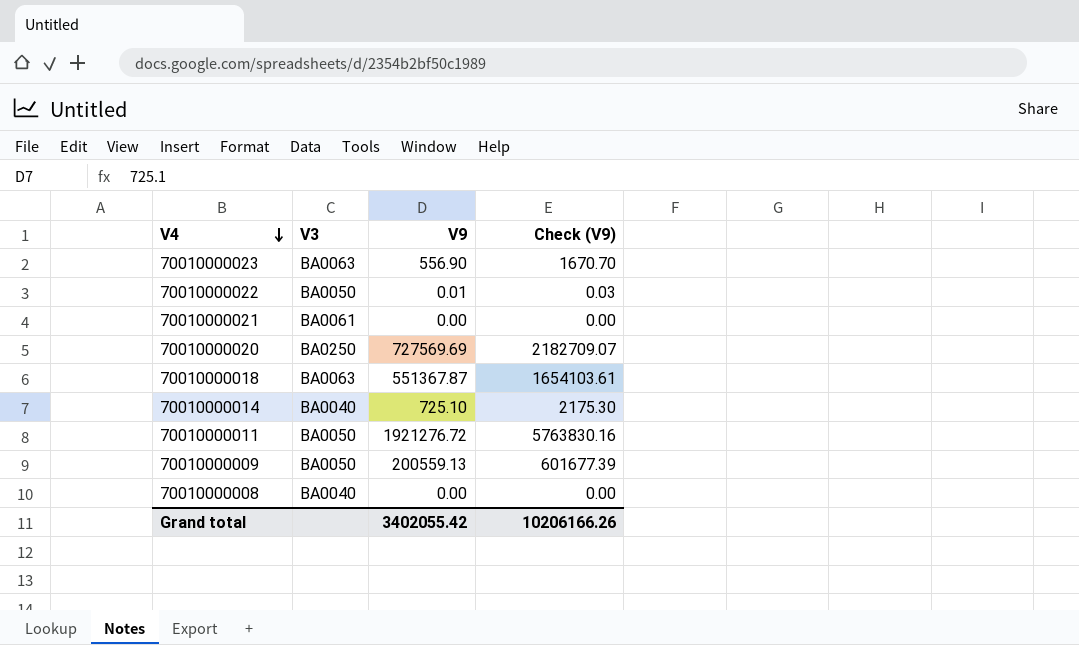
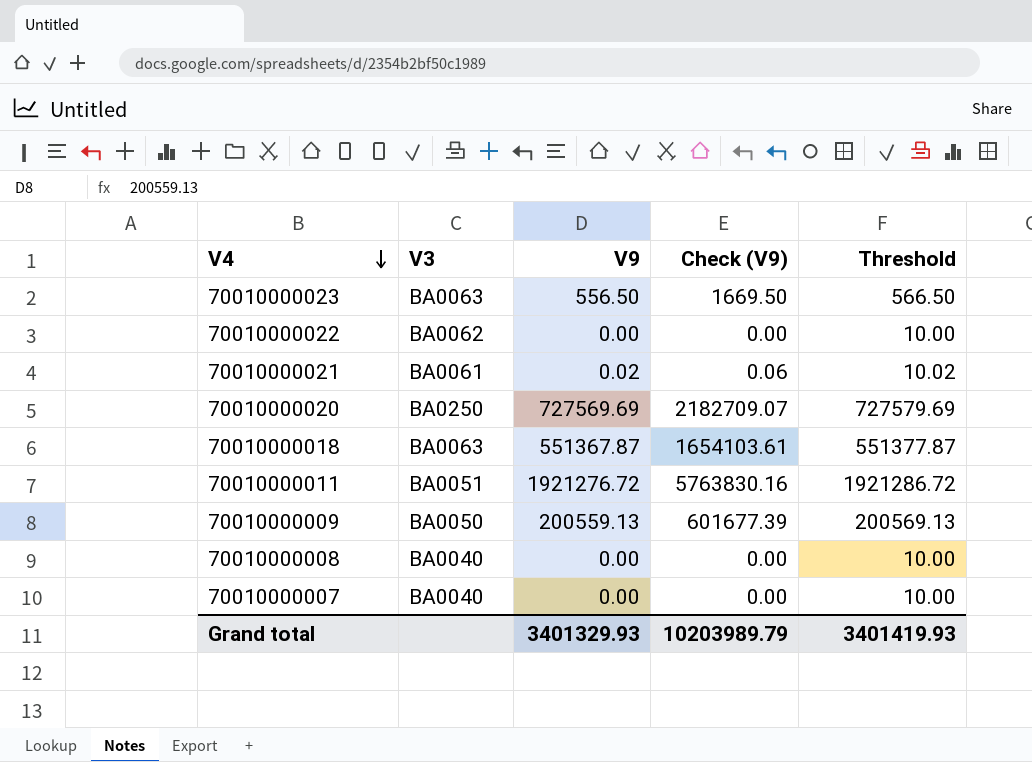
column Threshold | formula: none -> [V9] + 10
row 70010000014: BA0040 | 725.10 | 2175.30 -> none
70010000023 | V9: 556.90 -> 556.50
70010000023 | Check (V9): 1670.70 -> 1669.50
70010000022 | V3: BA0050 -> BA0062
70010000022 | V9: 0.01 -> 0.00
70010000022 | Check (V9): 0.03 -> 0.00
70010000021 | V9: 0.00 -> 0.02
70010000021 | Check (V9): 0.00 -> 0.06
70010000011 | V3: BA0050 -> BA0051
row 70010000007: none -> BA0040 | 0.00 | 0.00 | 10.00
Grand total | V9: 3402055.42 -> 3401329.93
Grand total | Check (V9): 10206166.26 -> 10203989.79

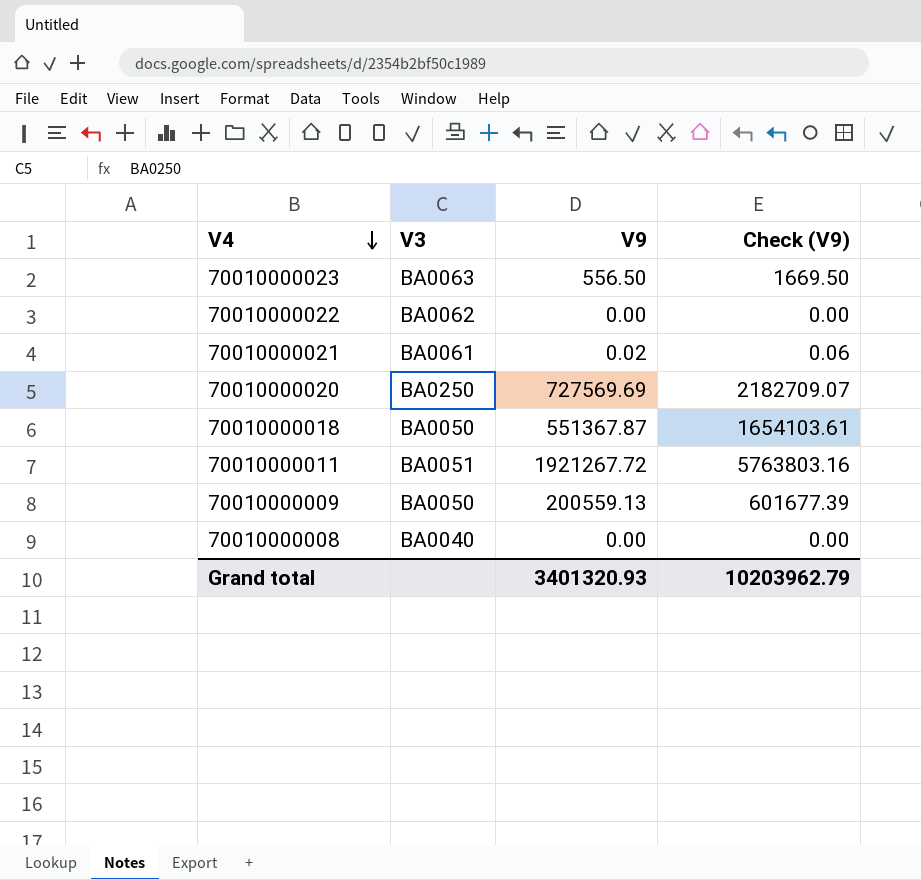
column Threshold | formula: [V9] + 10 -> none
row 70010000007: BA0040 | 0.00 | 0.00 | 10.00 -> none
70010000018 | V3: BA0063 -> BA0050
70010000011 | V9: 1921276.72 -> 1921267.72
70010000011 | Check (V9): 5763830.16 -> 5763803.16
Grand total | V9: 3401329.93 -> 3401320.93
Grand total | Check (V9): 10203989.79 -> 10203962.79

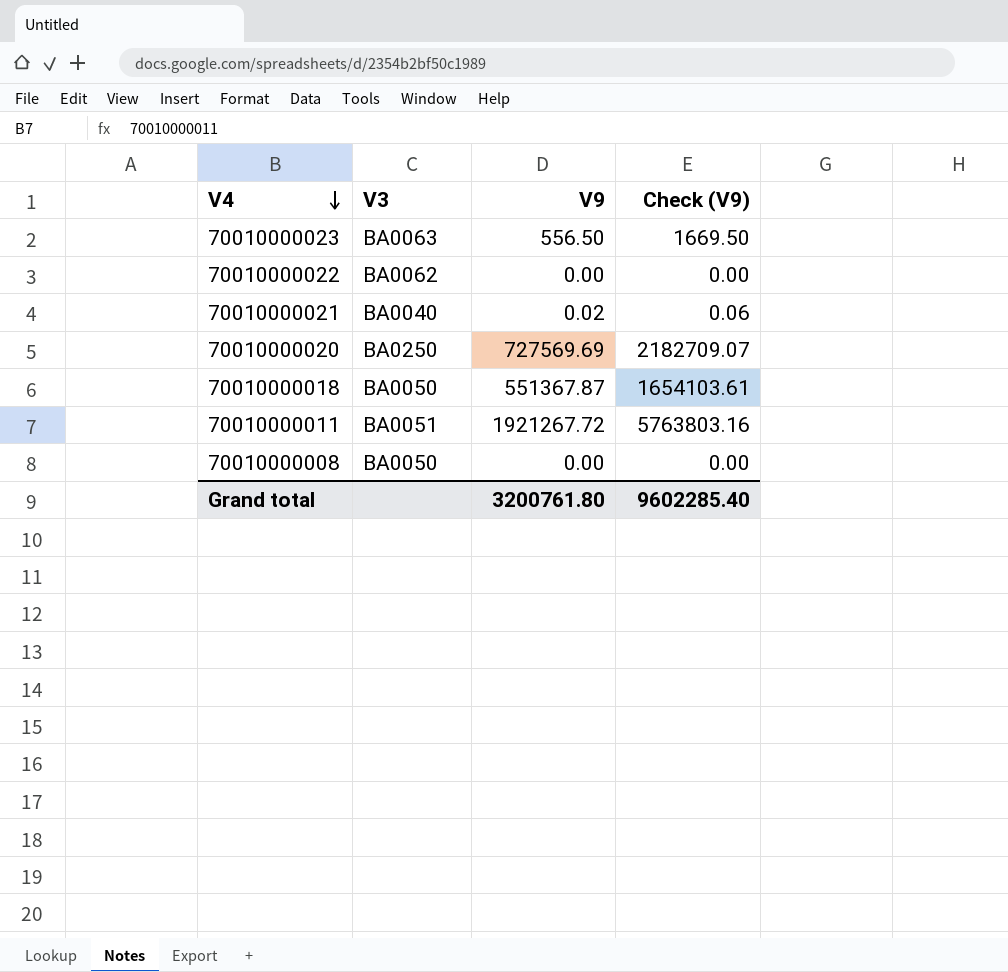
row 70010000009: BA0050 | 200559.13 | 601677.39 -> none
70010000021 | V3: BA0061 -> BA0040
70010000008 | V3: BA0040 -> BA0050
Grand total | V9: 3401320.93 -> 3200761.80
Grand total | Check (V9): 10203962.79 -> 9602285.40

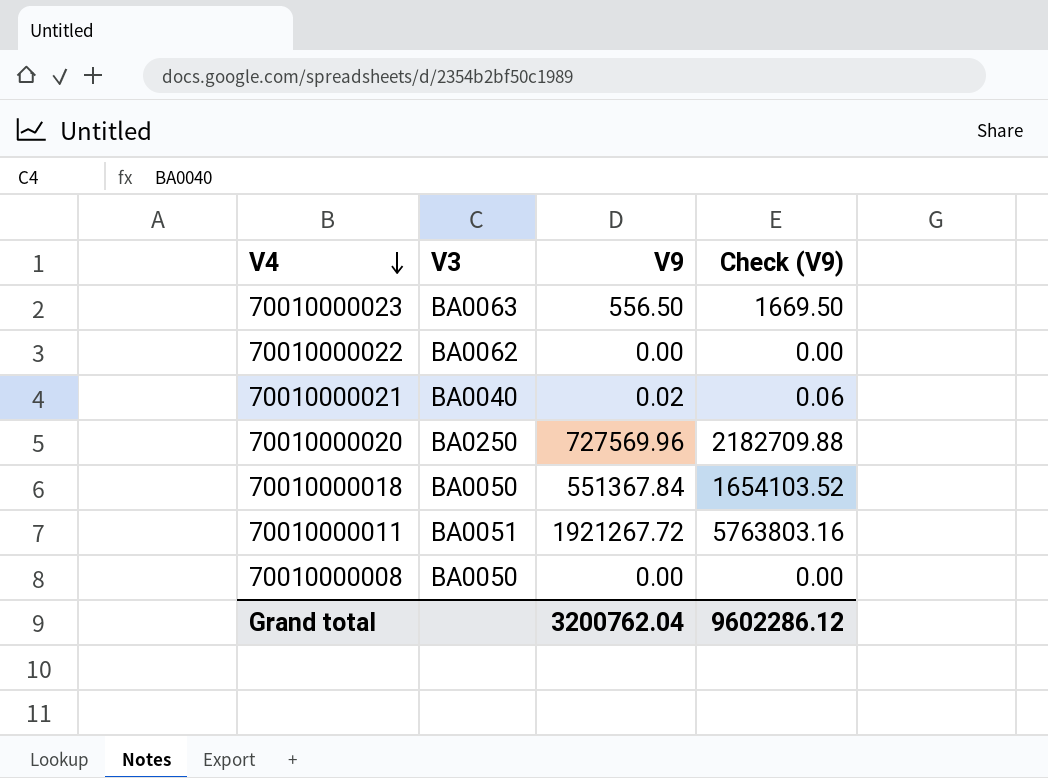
70010000020 | V9: 727569.69 -> 727569.96
70010000020 | Check (V9): 2182709.07 -> 2182709.88
70010000018 | V9: 551367.87 -> 551367.84
70010000018 | Check (V9): 1654103.61 -> 1654103.52
Grand total | V9: 3200761.80 -> 3200762.04
Grand total | Check (V9): 9602285.40 -> 9602286.12

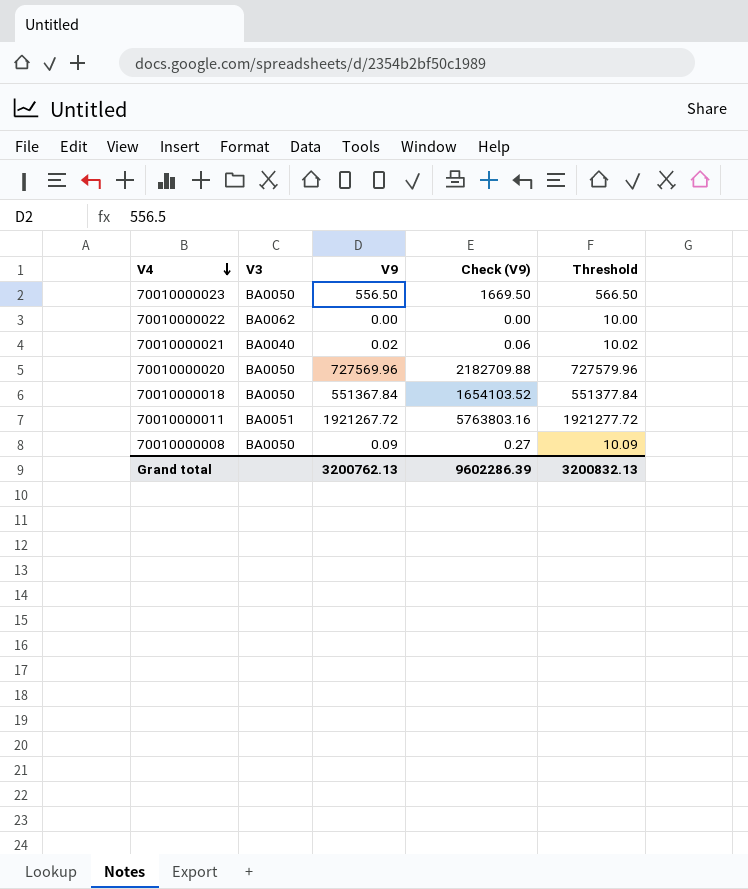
column Threshold | formula: none -> [V9] + 10
70010000023 | V3: BA0063 -> BA0050
70010000020 | V3: BA0250 -> BA0050
70010000008 | V9: 0.00 -> 0.09
70010000008 | Check (V9): 0.00 -> 0.27
Grand total | V9: 3200762.04 -> 3200762.13
Grand total | Check (V9): 9602286.12 -> 9602286.39

